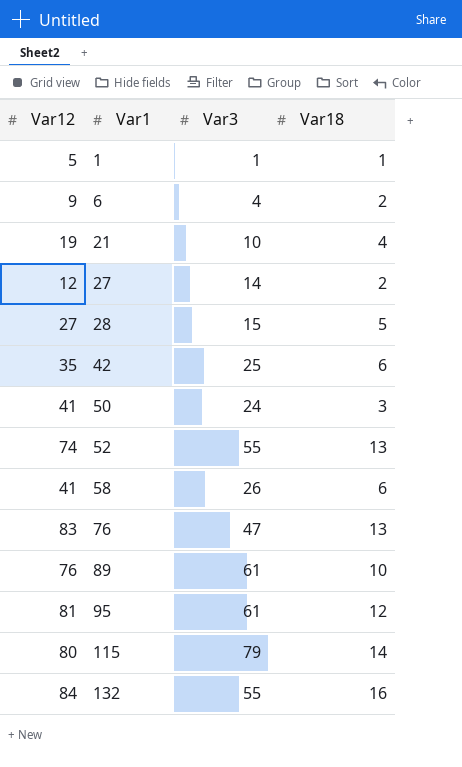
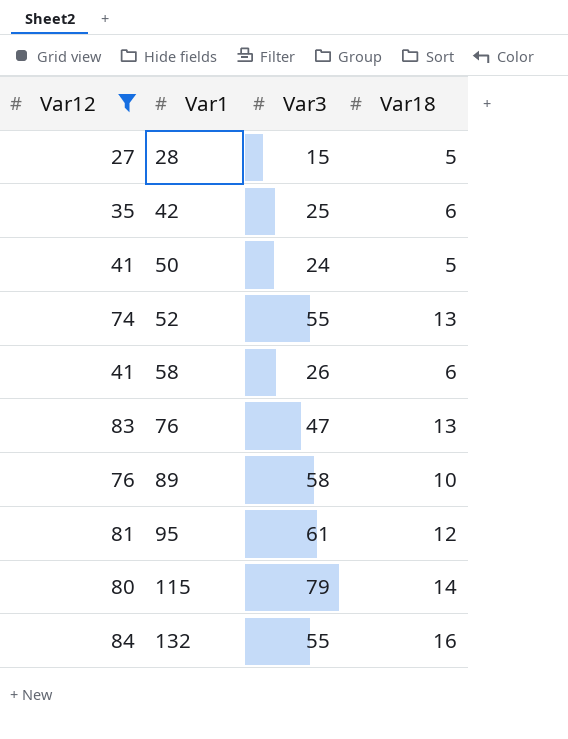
filter: none -> Var12 >= 27
50 | Var18: 3 -> 5
89 | Var3: 61 -> 58

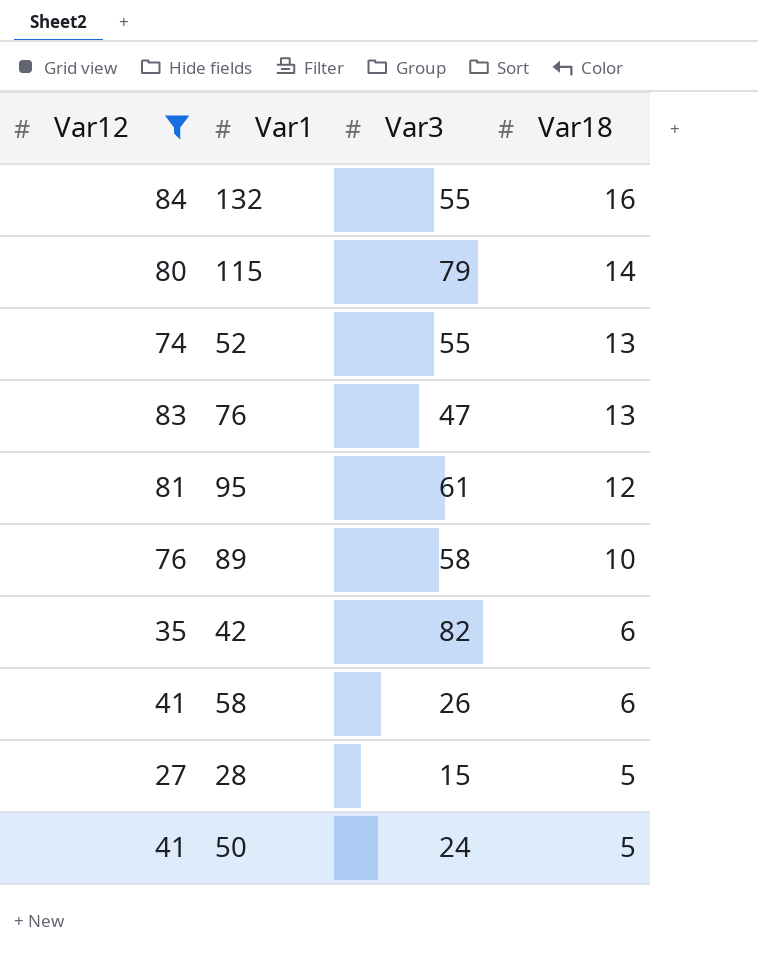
row order: Var1 ascending -> Var18 descending
42 | Var3: 25 -> 82

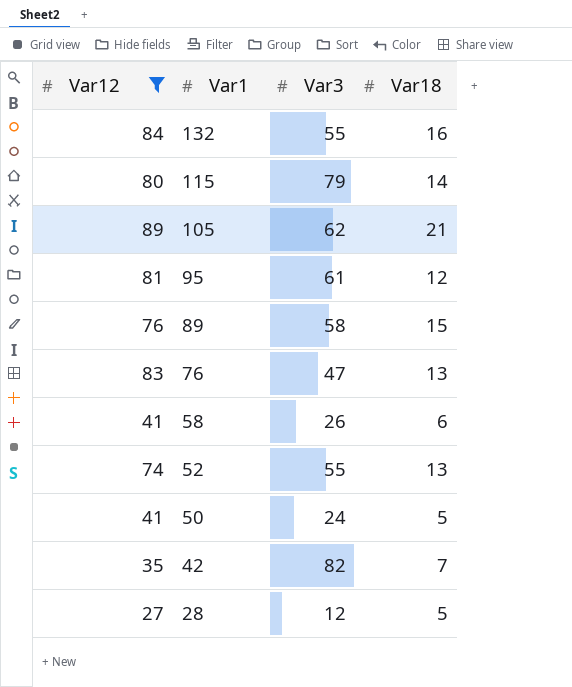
row order: Var18 descending -> Var1 descending
row 105: none -> 89 | 62 | 21
89 | Var18: 10 -> 15
42 | Var18: 6 -> 7
28 | Var3: 15 -> 12

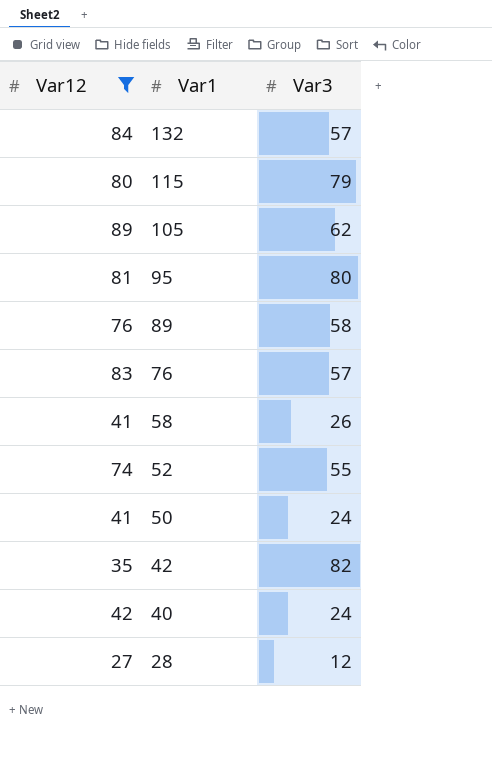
column Var18 | position: 4 -> none
132 | Var3: 55 -> 57
95 | Var3: 61 -> 80
76 | Var3: 47 -> 57
row 40: none -> 42 | 24

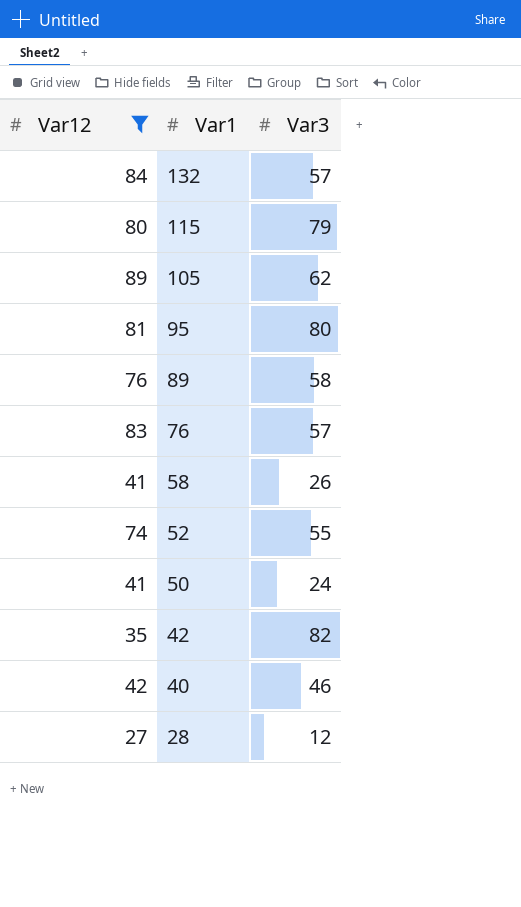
40 | Var3: 24 -> 46

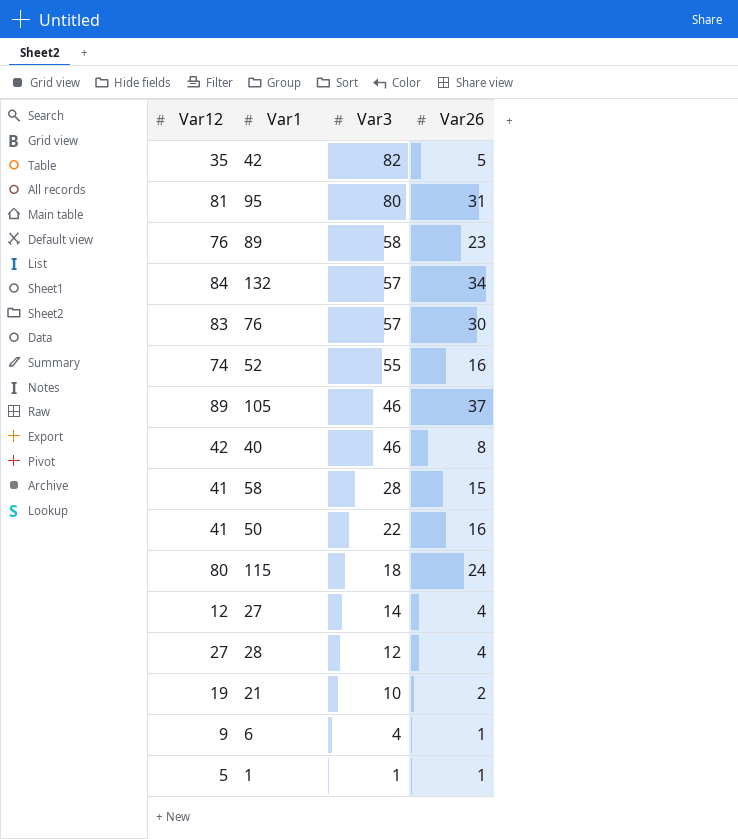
filter: Var12 >= 27 -> none
row order: Var1 descending -> Var3 descending
column Var26 | position: none -> 4
105 | Var3: 62 -> 46
58 | Var3: 26 -> 28
50 | Var3: 24 -> 22
115 | Var3: 79 -> 18

